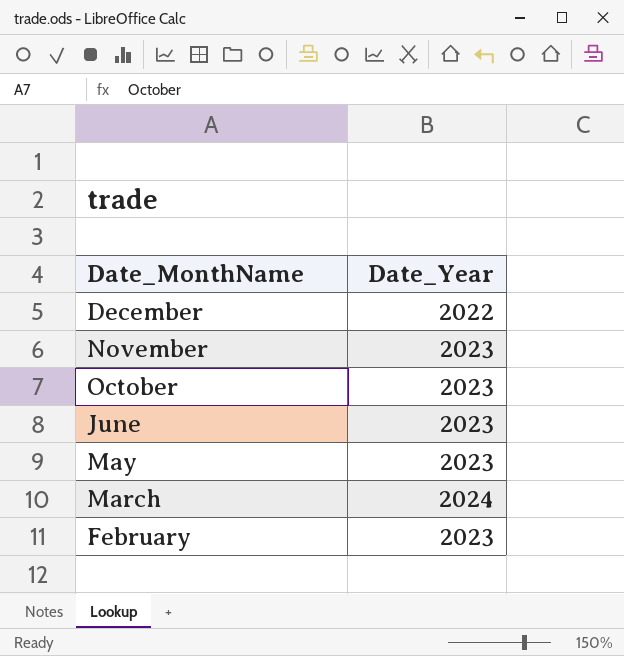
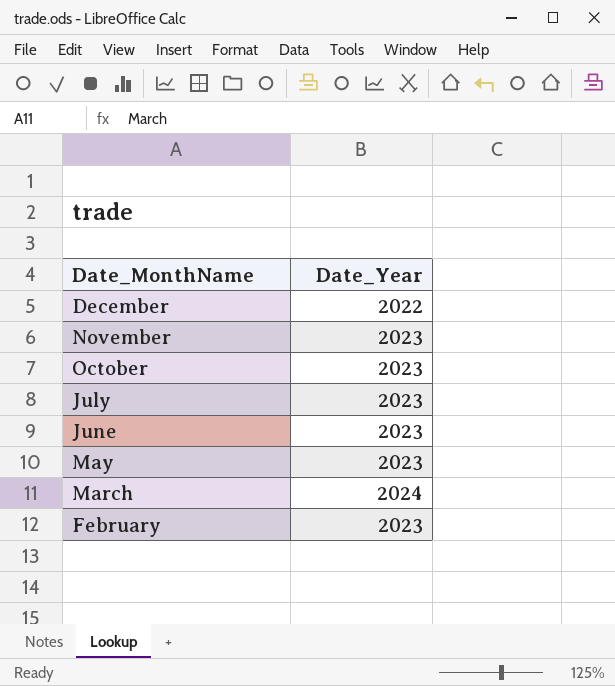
row July: none -> 2023

